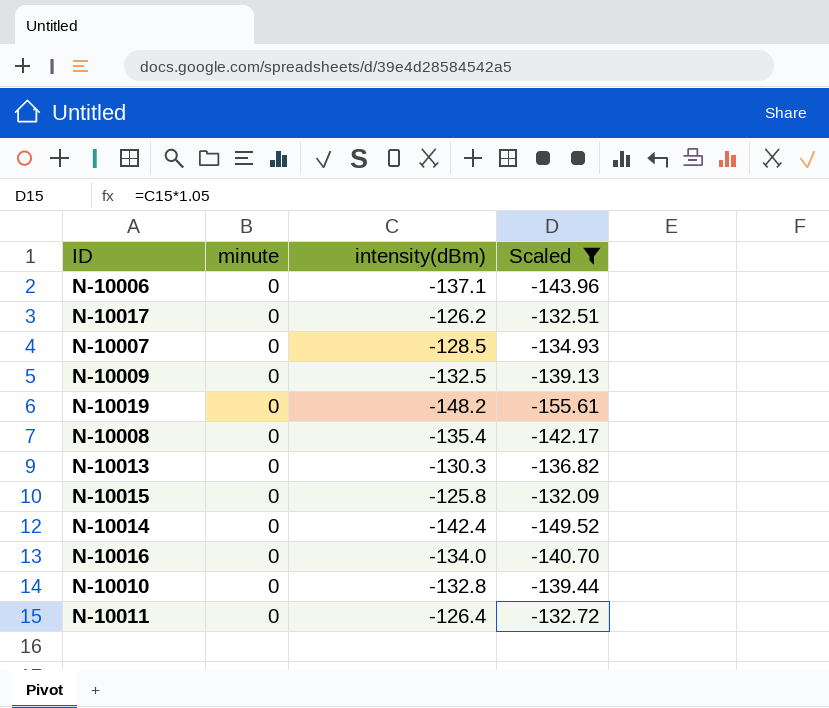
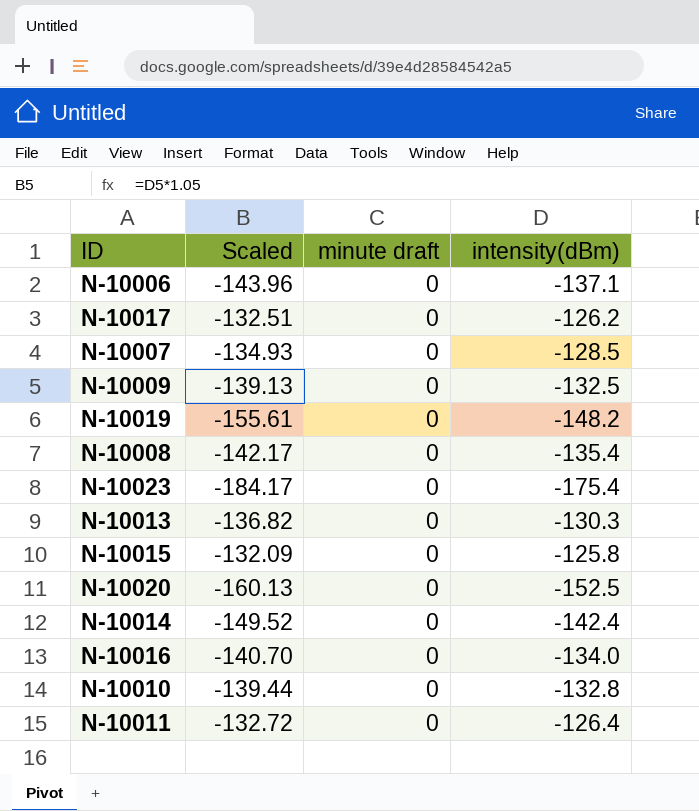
filter: Scaled >= -155.61 -> none
column Scaled | position: 4 -> 2
column name: minute -> minute draft

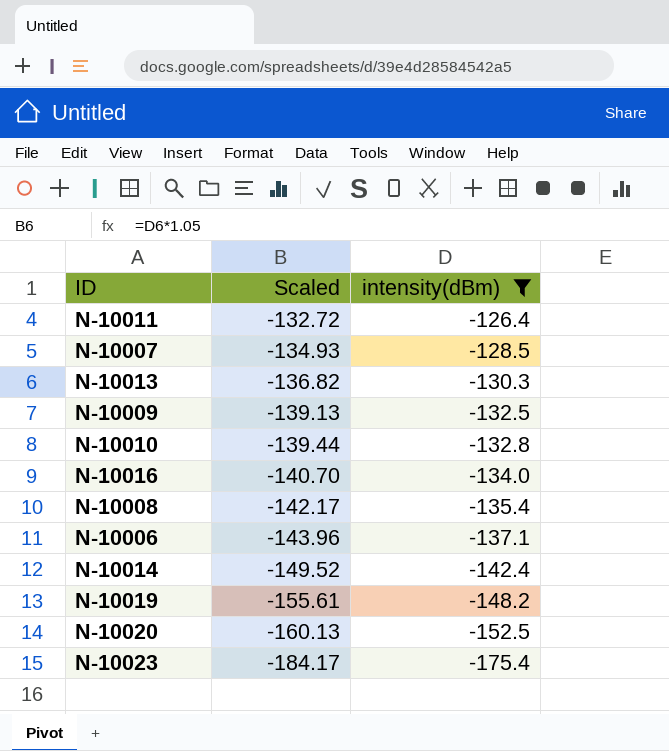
filter: none -> intensity(dBm) <= -126.4
row order: none -> Scaled descending
column minute draft | position: 3 -> none

